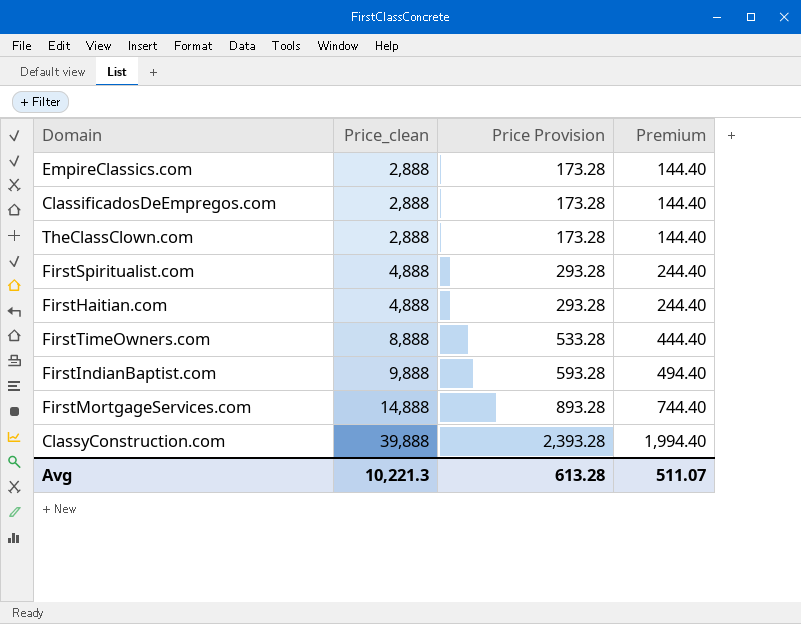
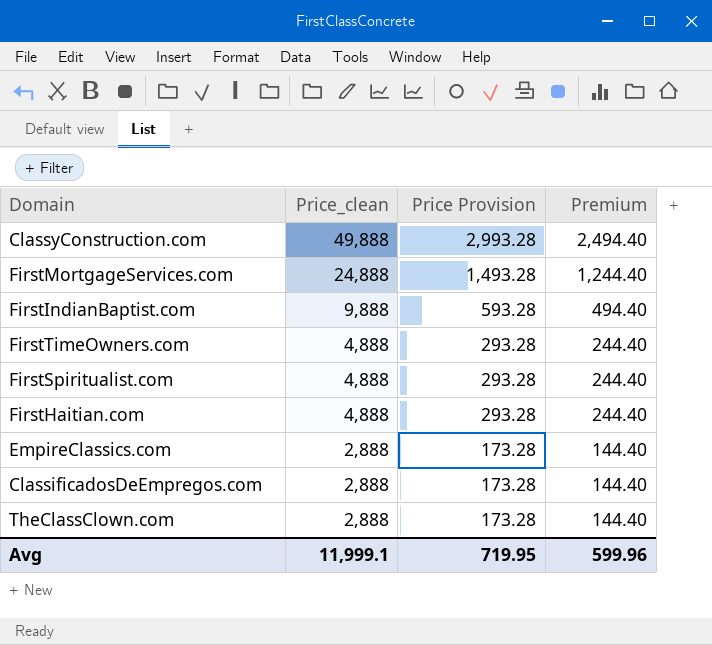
row order: Price_clean ascending -> Price_clean descending
ClassyConstruction.com | Price_clean: 39,888 -> 49,888
ClassyConstruction.com | Price Provision: 2,393.28 -> 2,993.28
ClassyConstruction.com | Premium: 1,994.40 -> 2,494.40
FirstMortgageServices.com | Price_clean: 14,888 -> 24,888
FirstMortgageServices.com | Price Provision: 893.28 -> 1,493.28
FirstMortgageServices.com | Premium: 744.40 -> 1,244.40
FirstTimeOwners.com | Price_clean: 8,888 -> 4,888
FirstTimeOwners.com | Price Provision: 533.28 -> 293.28
FirstTimeOwners.com | Premium: 444.40 -> 244.40
Avg | Price_clean: 10,221.3 -> 11,999.1
Avg | Price Provision: 613.28 -> 719.95
Avg | Premium: 511.07 -> 599.96

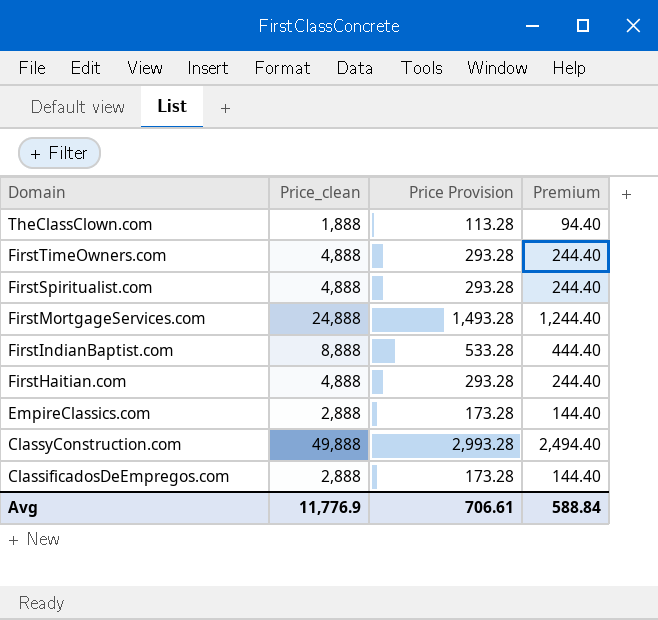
row order: Price_clean descending -> Domain descending
TheClassClown.com | Price_clean: 2,888 -> 1,888
TheClassClown.com | Price Provision: 173.28 -> 113.28
TheClassClown.com | Premium: 144.40 -> 94.40
FirstIndianBaptist.com | Price_clean: 9,888 -> 8,888
FirstIndianBaptist.com | Price Provision: 593.28 -> 533.28
FirstIndianBaptist.com | Premium: 494.40 -> 444.40
Avg | Price_clean: 11,999.1 -> 11,776.9
Avg | Price Provision: 719.95 -> 706.61
Avg | Premium: 599.96 -> 588.84

